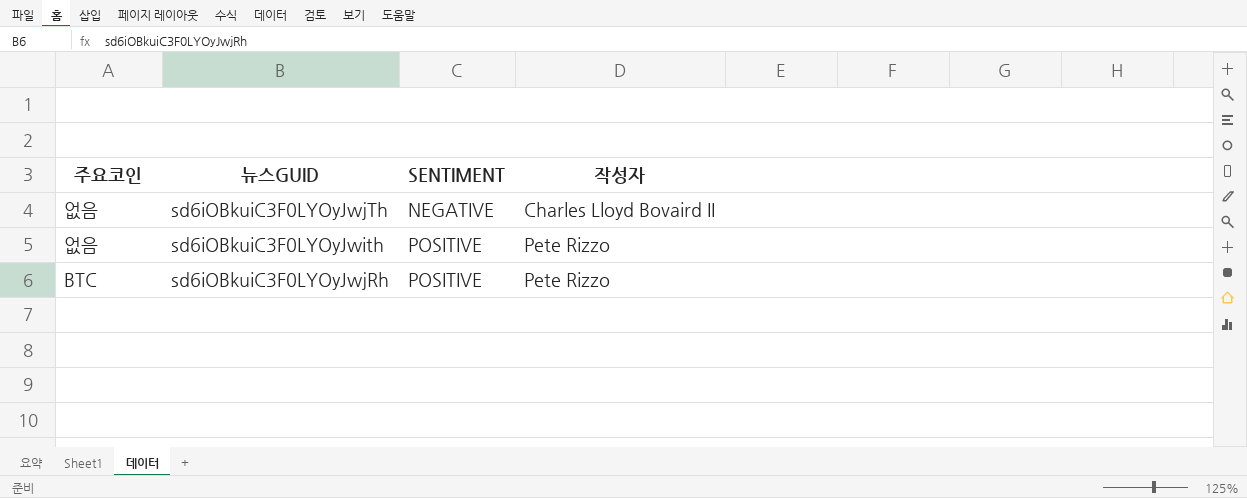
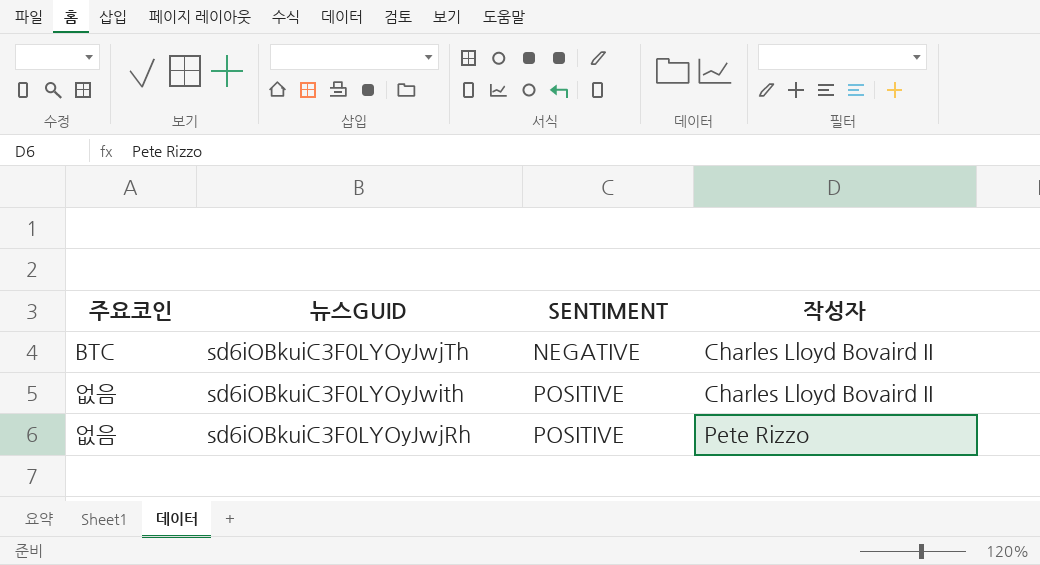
sd6iOBkuiC3F0LYOyJwjTh | 주요코인: 없음 -> BTC
sd6iOBkuiC3F0LYOyJwith | 작성자: Pete Rizzo -> Charles Lloyd Bovaird II
sd6iOBkuiC3F0LYOyJwjRh | 주요코인: BTC -> 없음

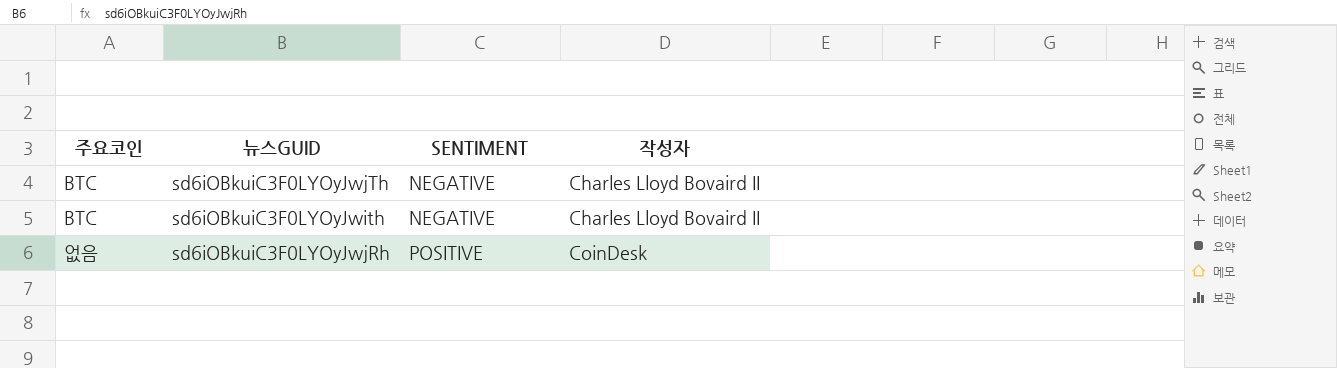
sd6iOBkuiC3F0LYOyJwith | 주요코인: 없음 -> BTC
sd6iOBkuiC3F0LYOyJwith | SENTIMENT: POSITIVE -> NEGATIVE
sd6iOBkuiC3F0LYOyJwjRh | 작성자: Pete Rizzo -> CoinDesk

